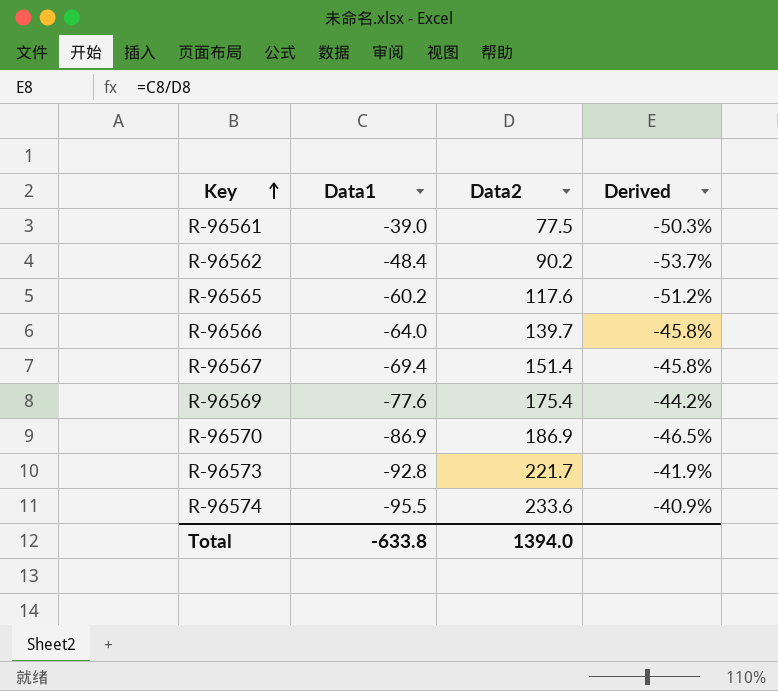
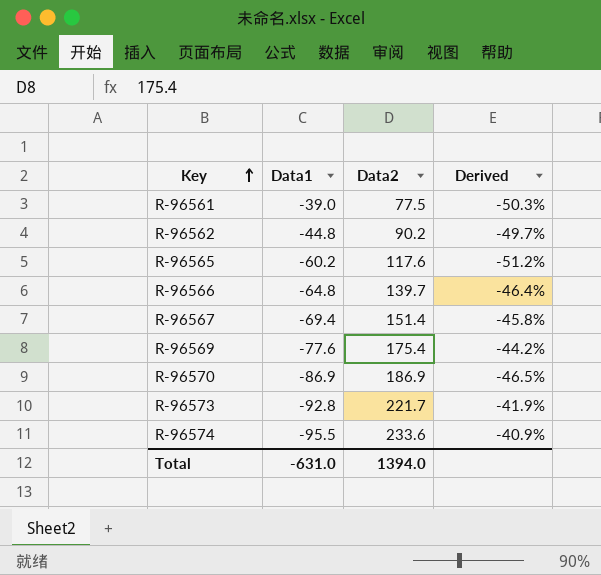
R-96562 | Data1: -48.4 -> -44.8
R-96562 | Derived: -53.7% -> -49.7%
R-96566 | Data1: -64.0 -> -64.8
R-96566 | Derived: -45.8% -> -46.4%
Total | Data1: -633.8 -> -631.0

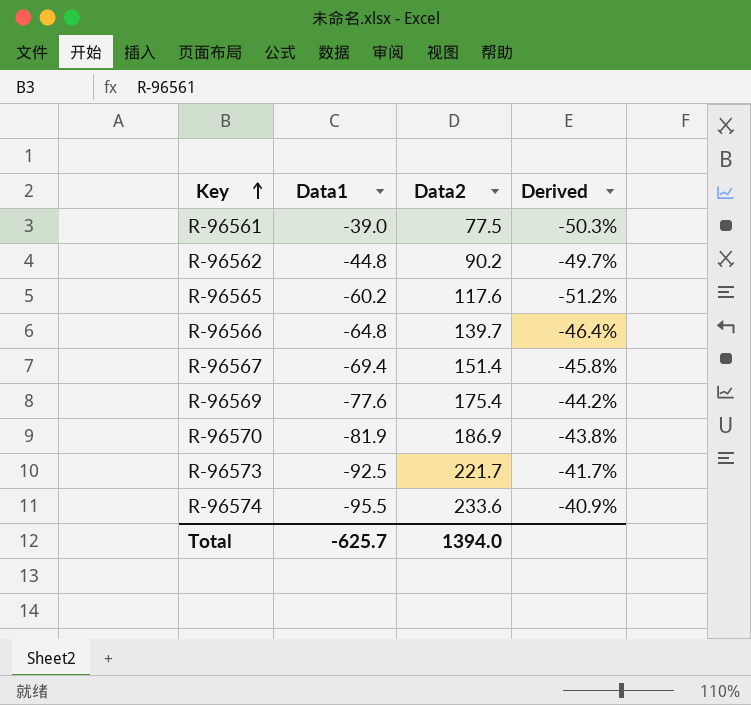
R-96570 | Data1: -86.9 -> -81.9
R-96570 | Derived: -46.5% -> -43.8%
R-96573 | Data1: -92.8 -> -92.5
R-96573 | Derived: -41.9% -> -41.7%
Total | Data1: -631.0 -> -625.7

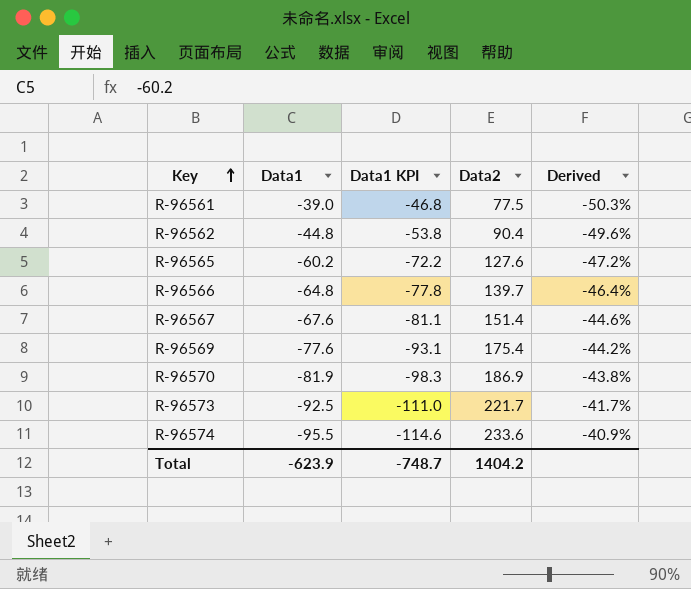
column Data1 KPI | formula: none -> [Data1] * 1.2
R-96562 | Data2: 90.2 -> 90.4
R-96562 | Derived: -49.7% -> -49.6%
R-96565 | Data2: 117.6 -> 127.6
R-96565 | Derived: -51.2% -> -47.2%
R-96567 | Data1: -69.4 -> -67.6
R-96567 | Derived: -45.8% -> -44.6%
Total | Data1: -625.7 -> -623.9
Total | Data2: 1394.0 -> 1404.2

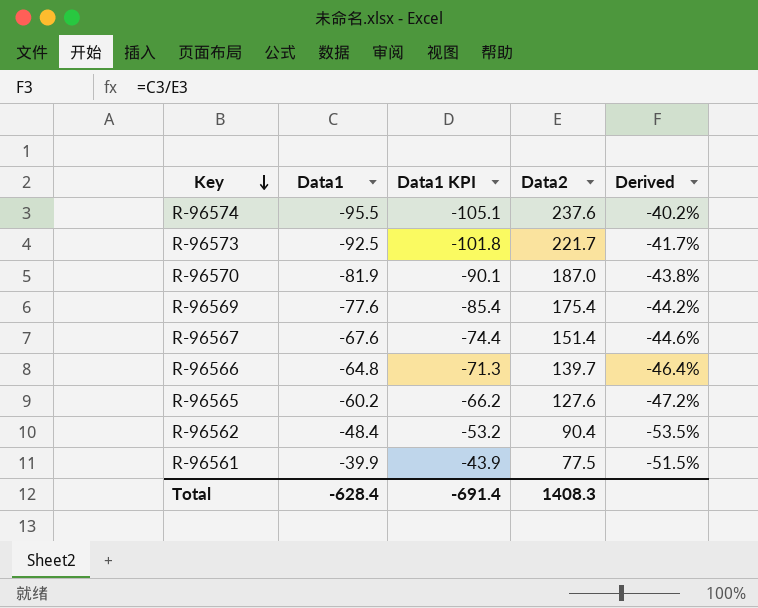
row order: Key ascending -> Key descending
column Data1 KPI | formula: [Data1] * 1.2 -> [Data1] * 1.1
R-96574 | Data2: 233.6 -> 237.6
R-96574 | Derived: -40.9% -> -40.2%
R-96570 | Data2: 186.9 -> 187.0
R-96562 | Data1: -44.8 -> -48.4
R-96562 | Derived: -49.6% -> -53.5%
R-96561 | Data1: -39.0 -> -39.9
R-96561 | Derived: -50.3% -> -51.5%
Total | Data1: -623.9 -> -628.4
Total | Data1 KPI: -748.7 -> -691.4
Total | Data2: 1404.2 -> 1408.3

